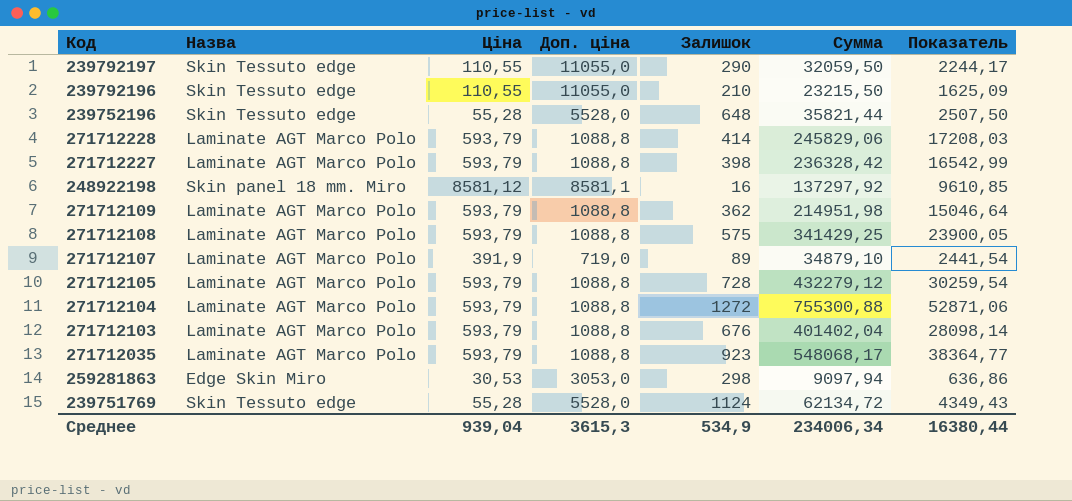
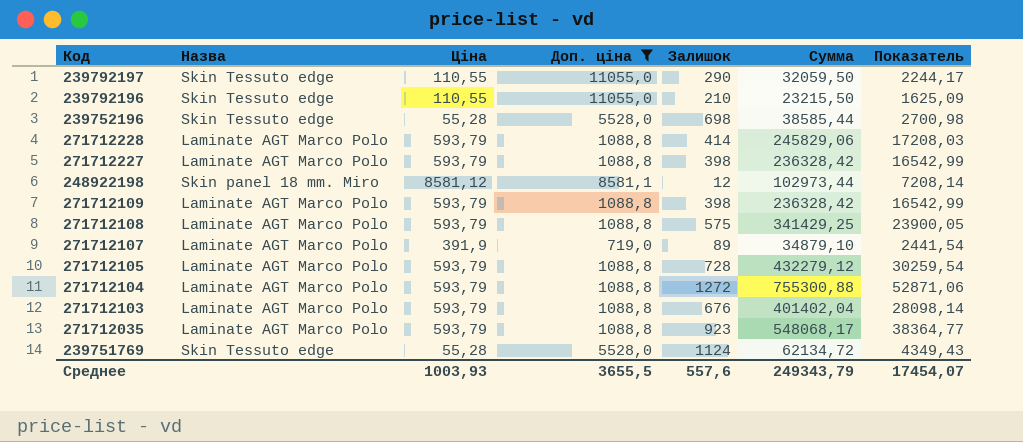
filter: none -> Доп. ціна != 3053,0
239752196 | Залишок: 648 -> 698
239752196 | Сумма: 35821,44 -> 38585,44
239752196 | Показатель: 2507,50 -> 2700,98
248922198 | Залишок: 16 -> 12
248922198 | Сумма: 137297,92 -> 102973,44
248922198 | Показатель: 9610,85 -> 7208,14
271712109 | Залишок: 362 -> 398
271712109 | Сумма: 214951,98 -> 236328,42
271712109 | Показатель: 15046,64 -> 16542,99
Среднее | Ціна: 939,04 -> 1003,93
Среднее | Доп. ціна: 3615,3 -> 3655,5
Среднее | Залишок: 534,9 -> 557,6
Среднее | Сумма: 234006,34 -> 249343,79
Среднее | Показатель: 16380,44 -> 17454,07

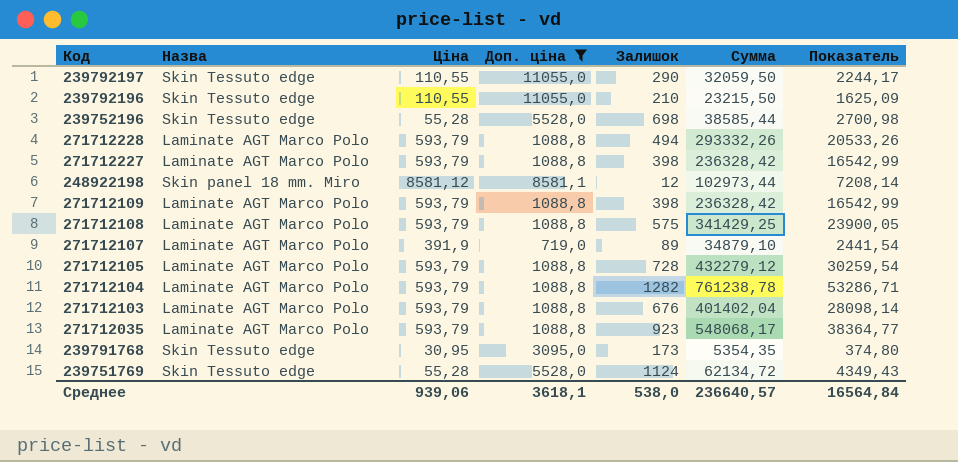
271712228 | Залишок: 414 -> 494
271712228 | Сумма: 245829,06 -> 293332,26
271712228 | Показатель: 17208,03 -> 20533,26
271712104 | Залишок: 1272 -> 1282
271712104 | Сумма: 755300,88 -> 761238,78
271712104 | Показатель: 52871,06 -> 53286,71
row 239791768: none -> Skin Tessuto edge | 30,95 | 3095,0 | 173 | 5354,35 | 374,80
Среднее | Ціна: 1003,93 -> 939,06
Среднее | Доп. ціна: 3655,5 -> 3618,1
Среднее | Залишок: 557,6 -> 538,0
Среднее | Сумма: 249343,79 -> 236640,57
Среднее | Показатель: 17454,07 -> 16564,84

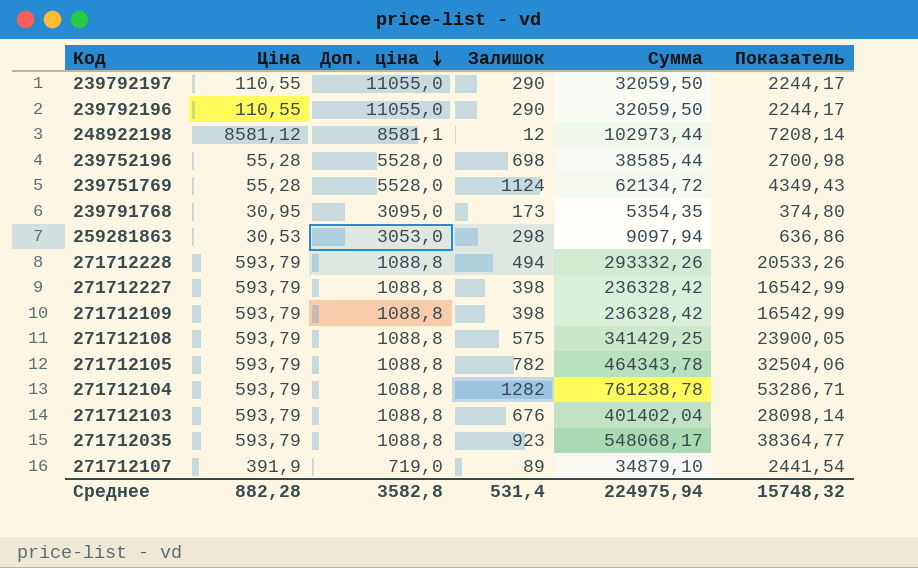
filter: Доп. ціна != 3053,0 -> none
row order: none -> Доп. ціна descending
column Назва | position: 2 -> none
239792196 | Залишок: 210 -> 290
239792196 | Сумма: 23215,50 -> 32059,50
239792196 | Показатель: 1625,09 -> 2244,17
271712105 | Залишок: 728 -> 782
271712105 | Сумма: 432279,12 -> 464343,78
271712105 | Показатель: 30259,54 -> 32504,06
Среднее | Ціна: 939,06 -> 882,28
Среднее | Доп. ціна: 3618,1 -> 3582,8
Среднее | Залишок: 538,0 -> 531,4
Среднее | Сумма: 236640,57 -> 224975,94
Среднее | Показатель: 16564,84 -> 15748,32

